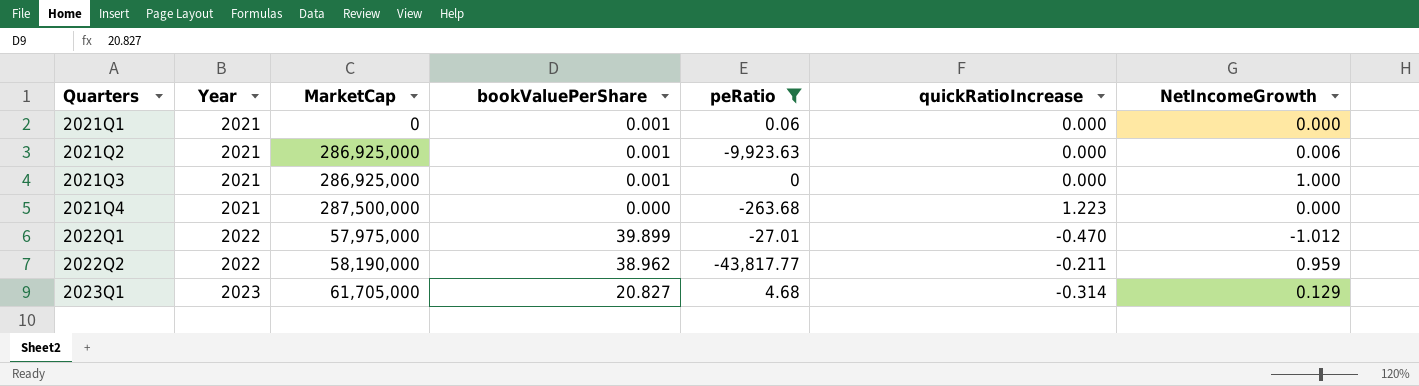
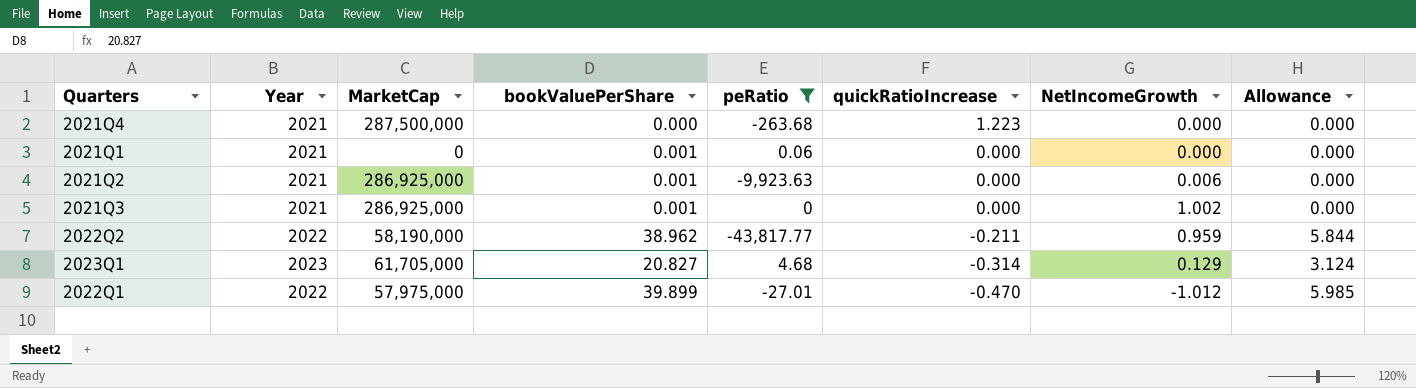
row order: Quarters ascending -> quickRatioIncrease descending
column Allowance | formula: none -> [bookValuePerShare] * 0.15
2021Q3 | NetIncomeGrowth: 1.000 -> 1.002

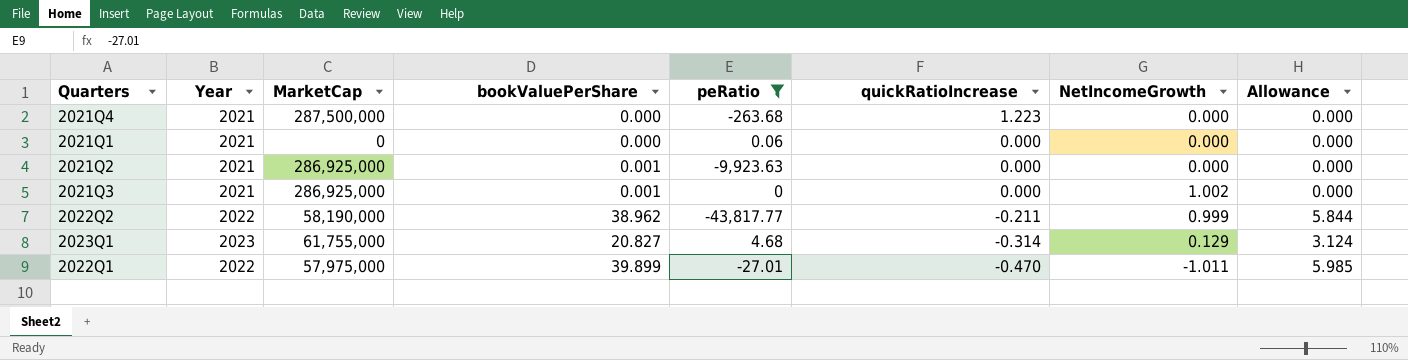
2021Q1 | bookValuePerShare: 0.001 -> 0.000
2021Q2 | NetIncomeGrowth: 0.006 -> 0.000
2022Q2 | NetIncomeGrowth: 0.959 -> 0.999
2023Q1 | MarketCap: 61,705,000 -> 61,755,000
2022Q1 | NetIncomeGrowth: -1.012 -> -1.011

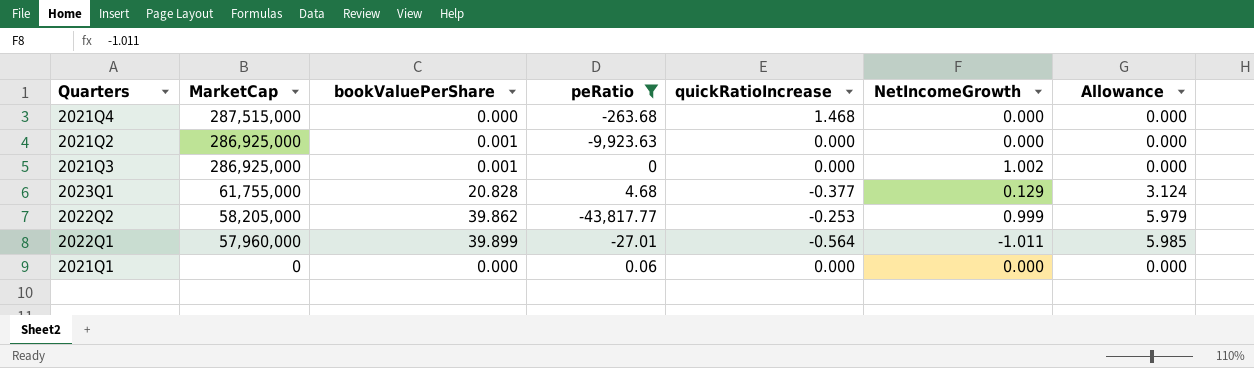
row order: quickRatioIncrease descending -> MarketCap descending
column Year | position: 2 -> none
2021Q4 | MarketCap: 287,500,000 -> 287,515,000
2021Q4 | quickRatioIncrease: 1.223 -> 1.468
2023Q1 | bookValuePerShare: 20.827 -> 20.828
2023Q1 | quickRatioIncrease: -0.314 -> -0.377
2022Q2 | MarketCap: 58,190,000 -> 58,205,000
2022Q2 | bookValuePerShare: 38.962 -> 39.862
2022Q2 | quickRatioIncrease: -0.211 -> -0.253
2022Q2 | Allowance: 5.844 -> 5.979
2022Q1 | MarketCap: 57,975,000 -> 57,960,000
2022Q1 | quickRatioIncrease: -0.470 -> -0.564

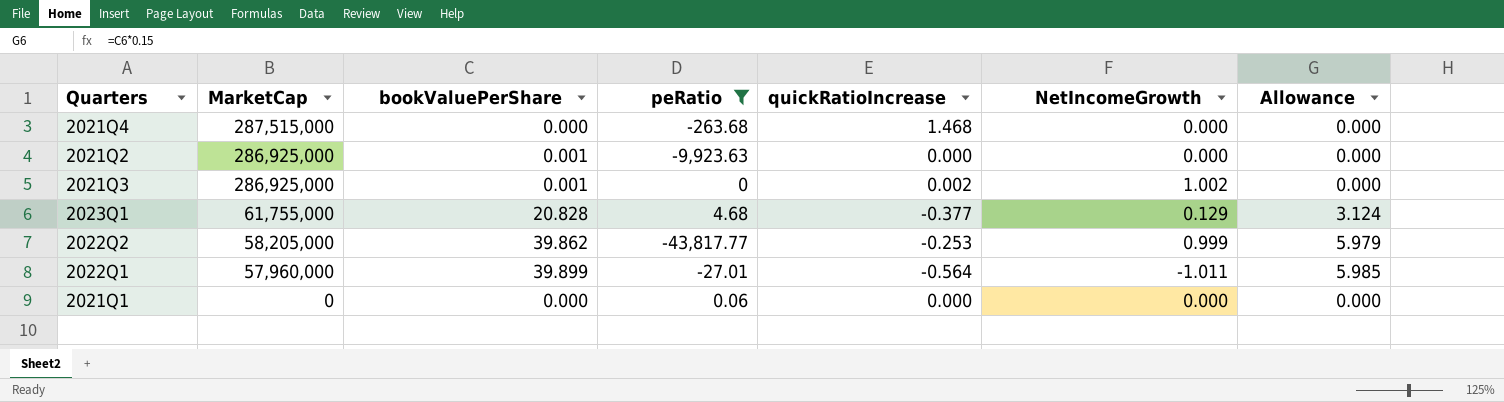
2021Q3 | quickRatioIncrease: 0.000 -> 0.002

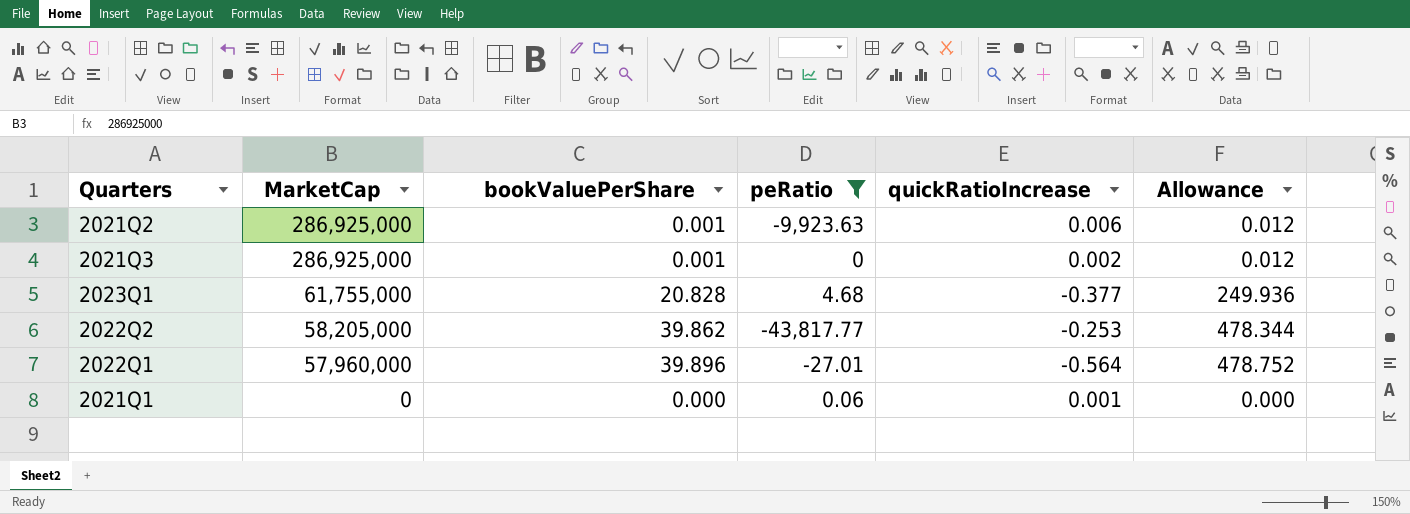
column NetIncomeGrowth | position: 6 -> none
column Allowance | formula: [bookValuePerShare] * 0.15 -> [bookValuePerShare] * 12
row 2021Q4: 287,515,000 | 0.000 | -263.68 | 1.468 | 0.000 | 0.000 -> none
2021Q2 | quickRatioIncrease: 0.000 -> 0.006
2022Q1 | bookValuePerShare: 39.899 -> 39.896
2021Q1 | quickRatioIncrease: 0.000 -> 0.001

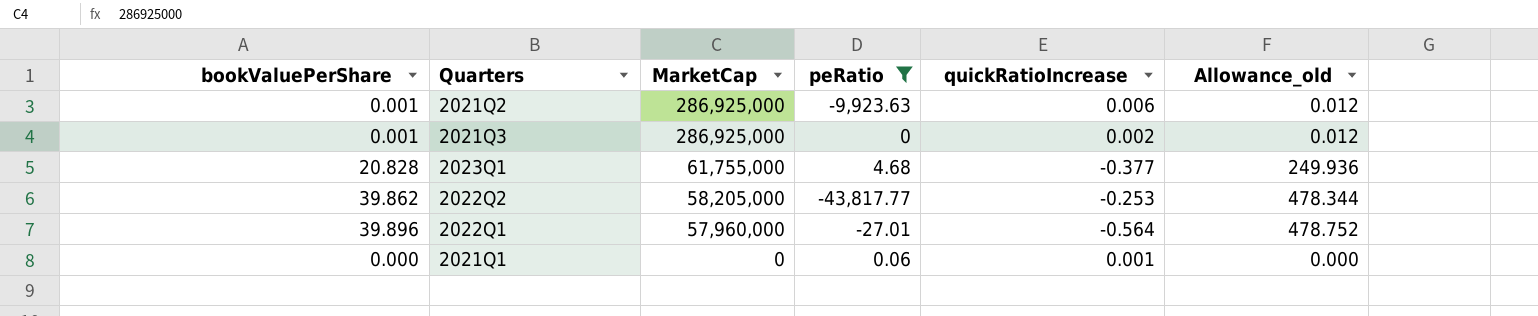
column bookValuePerShare | position: 3 -> 1
column name: Allowance -> Allowance_old

